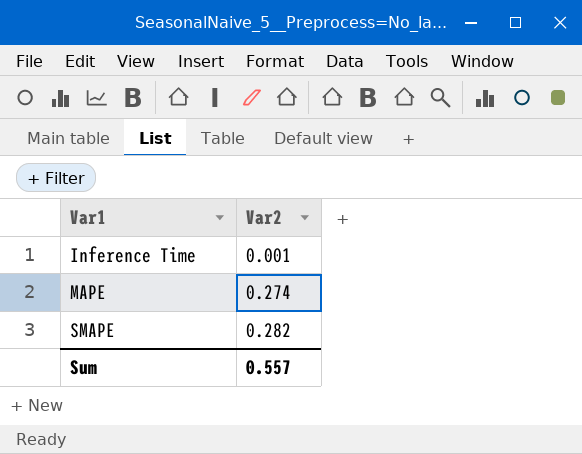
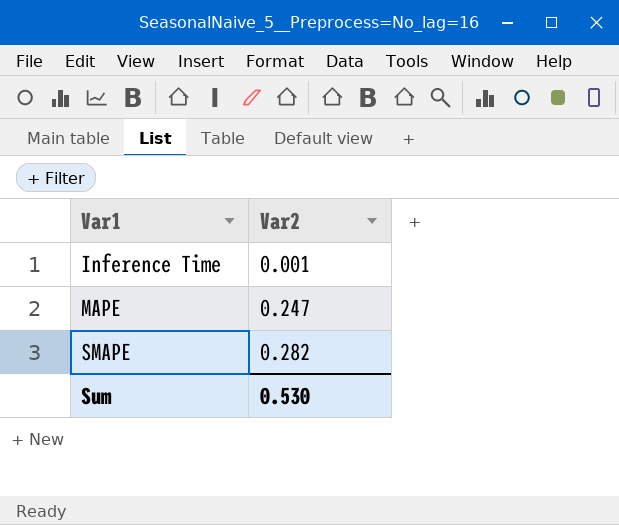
MAPE | Var2: 0.274 -> 0.247
Sum | Var2: 0.557 -> 0.530

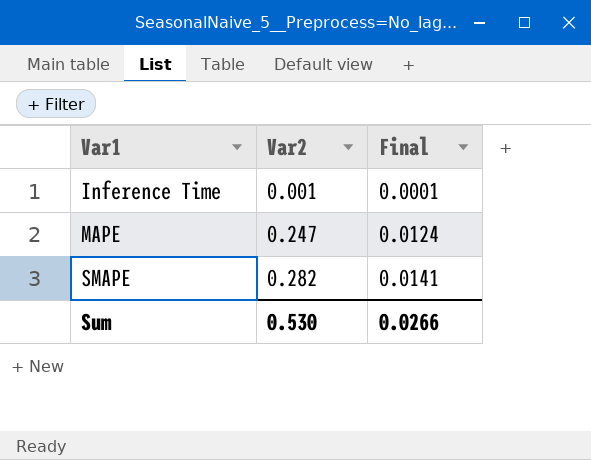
column Final | formula: none -> [Var2] * 0.05

